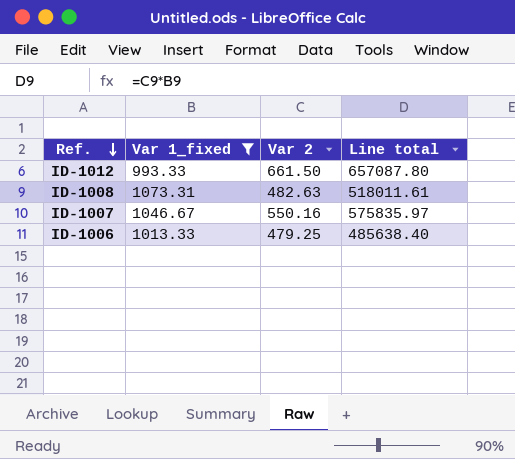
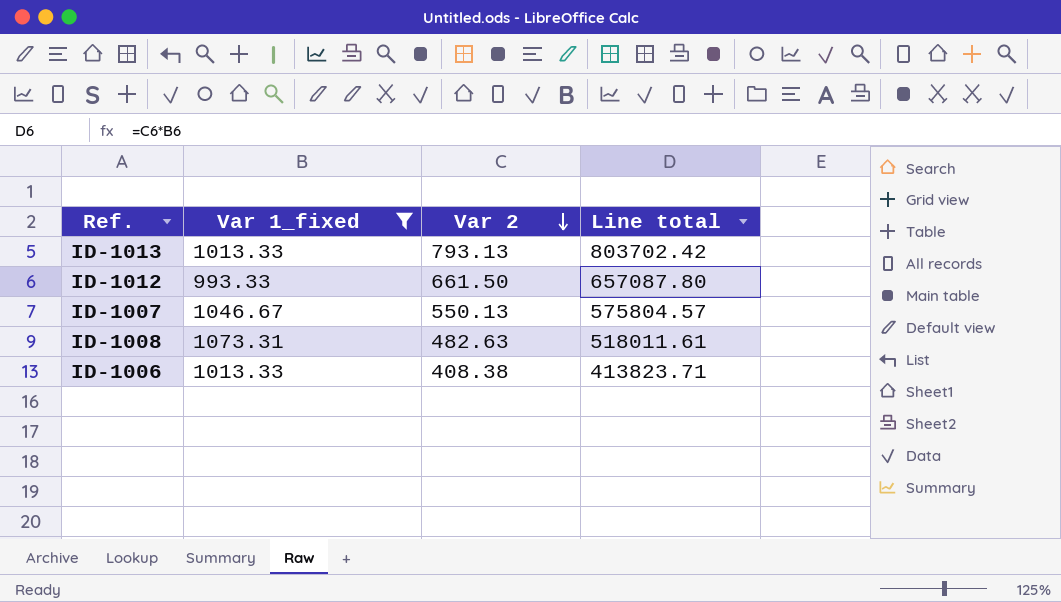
row order: Ref. descending -> Var 2 descending
row ID-1013: none -> 1013.33 | 793.13 | 803702.42
ID-1007 | Var 2: 550.16 -> 550.13
ID-1007 | Line total: 575835.97 -> 575804.57
ID-1006 | Var 2: 479.25 -> 408.38
ID-1006 | Line total: 485638.40 -> 413823.71

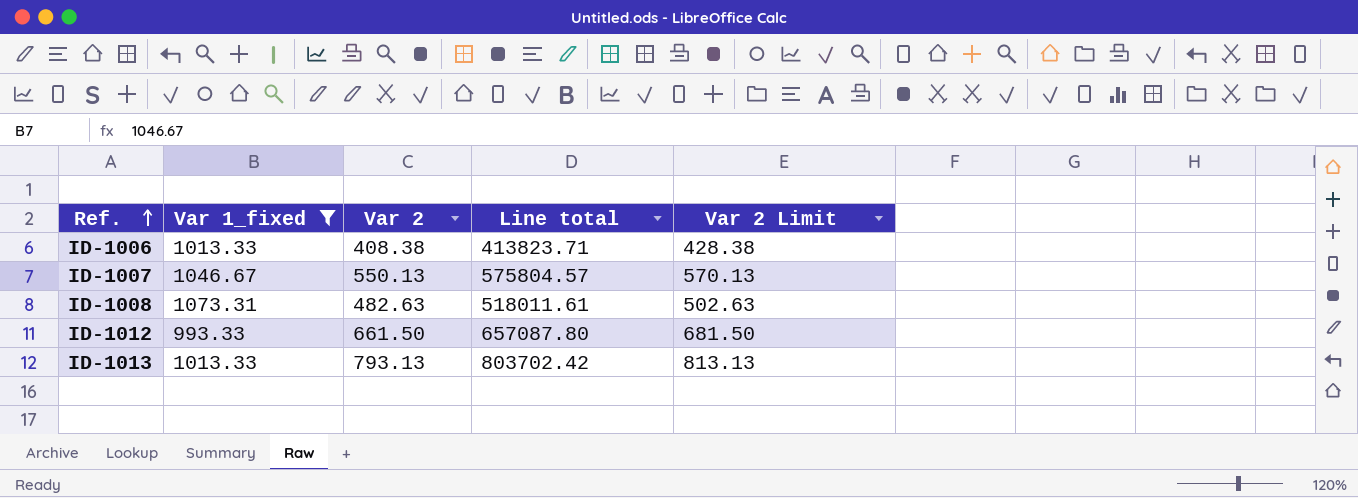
row order: Var 2 descending -> Ref. ascending
column Var 2 Limit | formula: none -> [Var 2] + 20

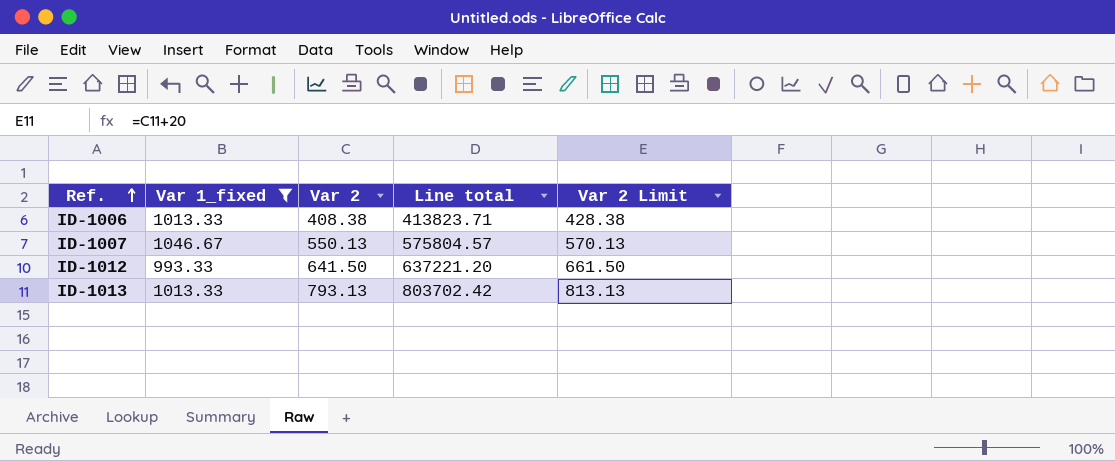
row ID-1008: 1073.31 | 482.63 | 518011.61 | 502.63 -> none
ID-1012 | Var 2: 661.50 -> 641.50
ID-1012 | Line total: 657087.80 -> 637221.20
ID-1012 | Var 2 Limit: 681.50 -> 661.50

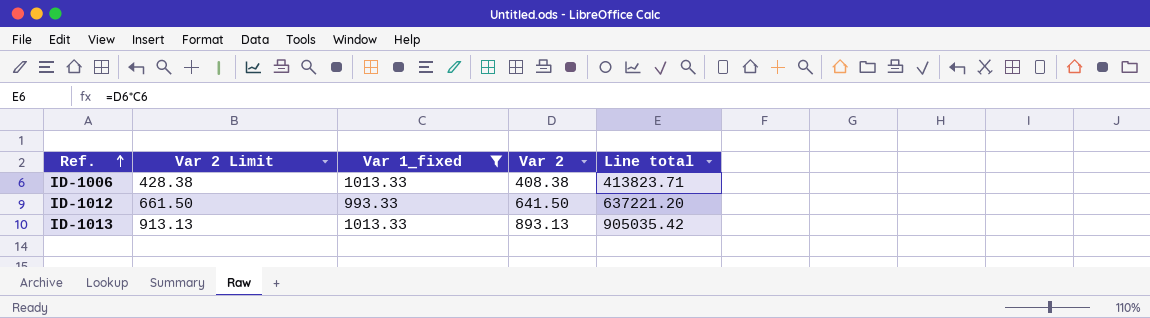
column Var 2 Limit | position: 5 -> 2
row ID-1007: 1046.67 | 550.13 | 575804.57 | 570.13 -> none
ID-1013 | Var 2 Limit: 813.13 -> 913.13
ID-1013 | Var 2: 793.13 -> 893.13
ID-1013 | Line total: 803702.42 -> 905035.42

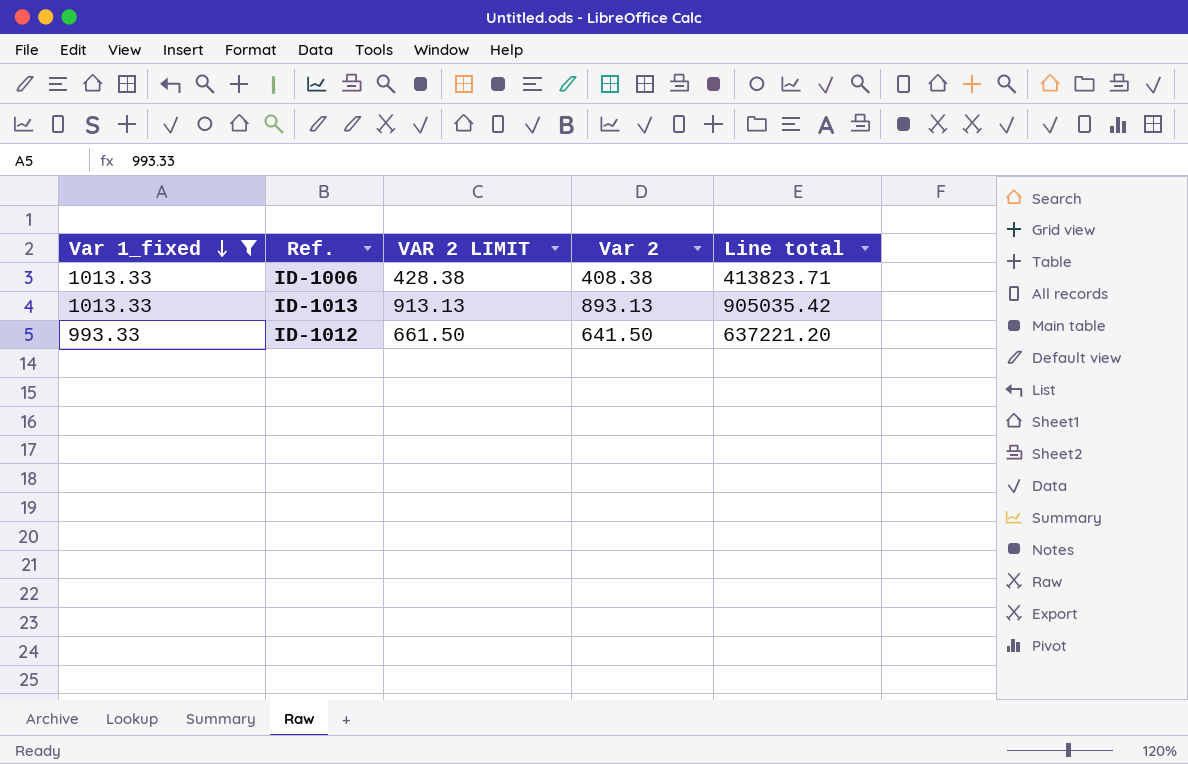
row order: Ref. ascending -> Var 1_fixed descending
column Var 1_fixed | position: 3 -> 1
column name: Var 2 Limit -> VAR 2 LIMIT

